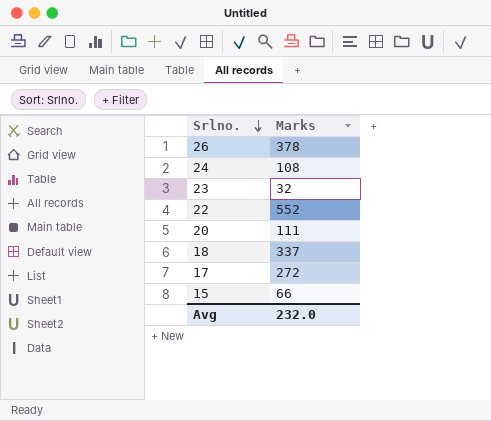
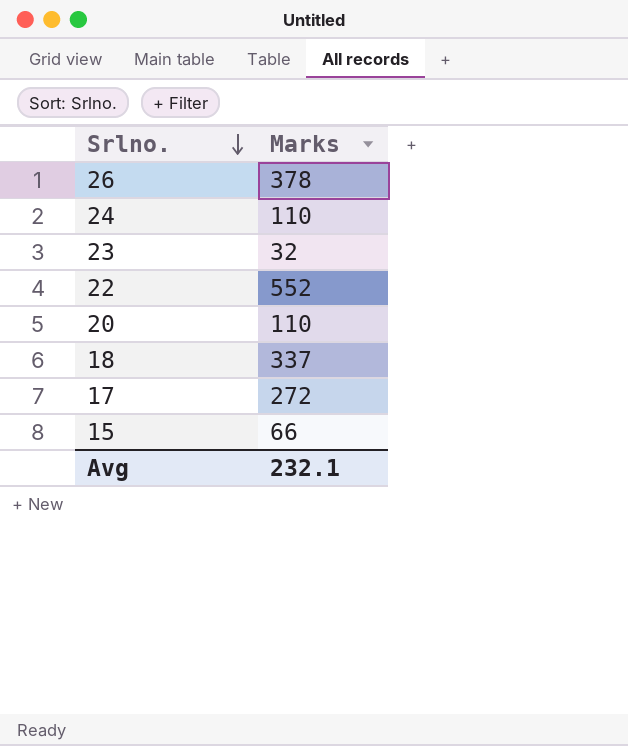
24 | Marks: 108 -> 110
20 | Marks: 111 -> 110
Avg | Marks: 232.0 -> 232.1

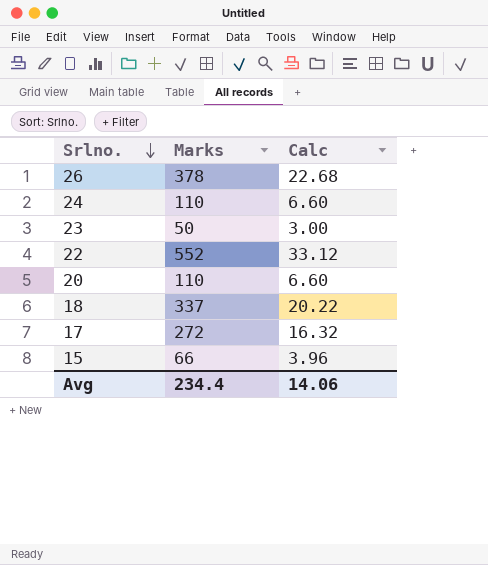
column Calc | formula: none -> [Marks] * 0.06
23 | Marks: 32 -> 50
Avg | Marks: 232.1 -> 234.4

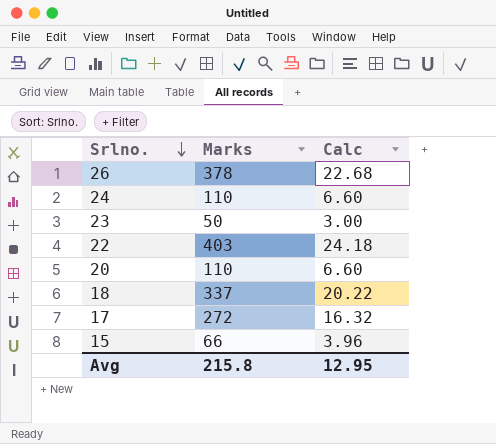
22 | Marks: 552 -> 403
22 | Calc: 33.12 -> 24.18
Avg | Marks: 234.4 -> 215.8
Avg | Calc: 14.06 -> 12.95

